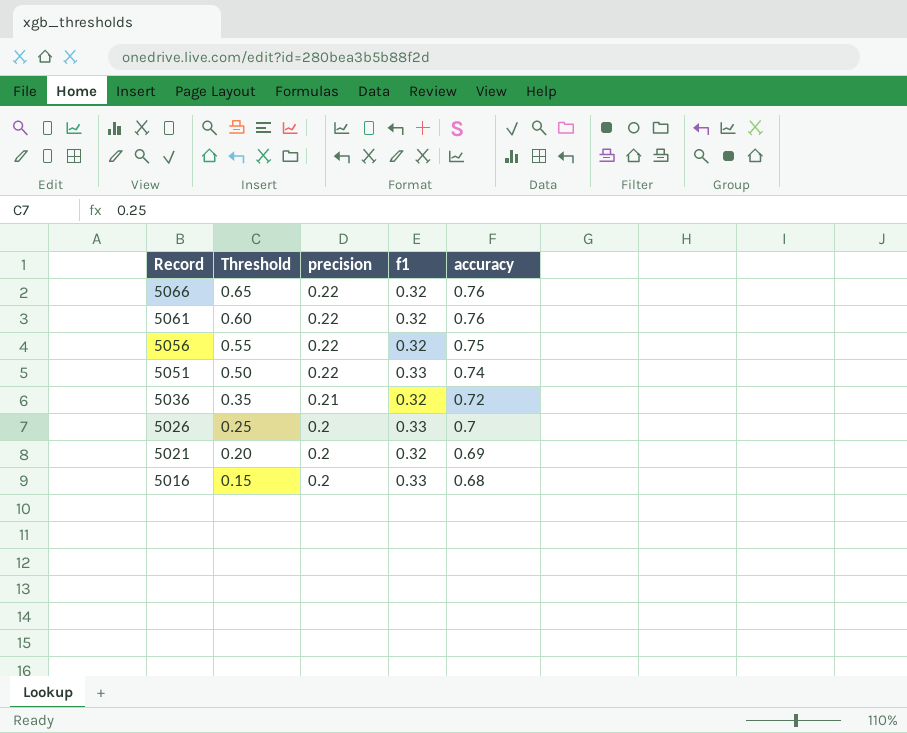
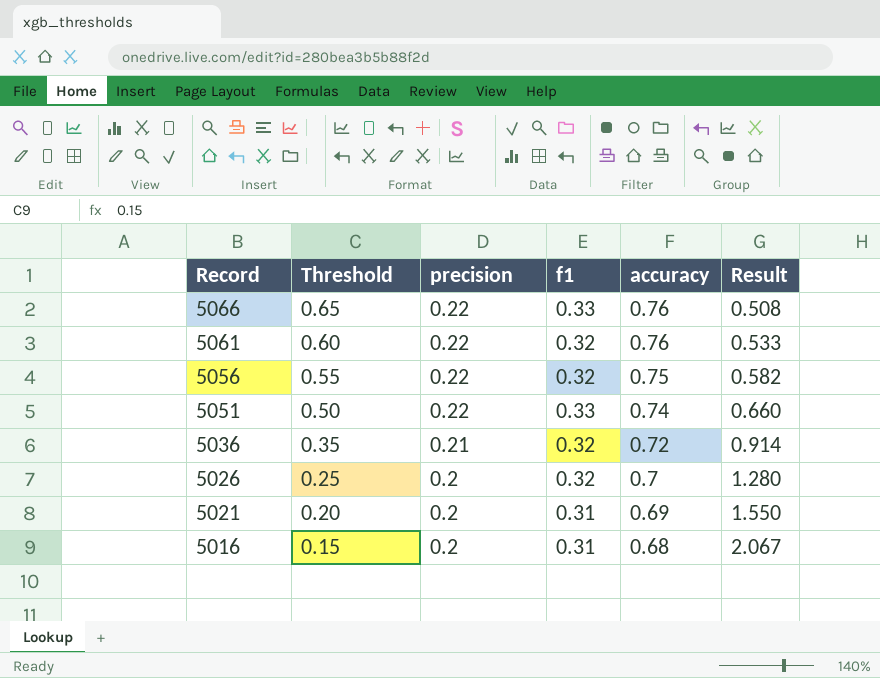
column Result | formula: none -> [f1] / [Threshold]
5066 | f1: 0.32 -> 0.33
5026 | f1: 0.33 -> 0.32
5021 | f1: 0.32 -> 0.31
5016 | f1: 0.33 -> 0.31

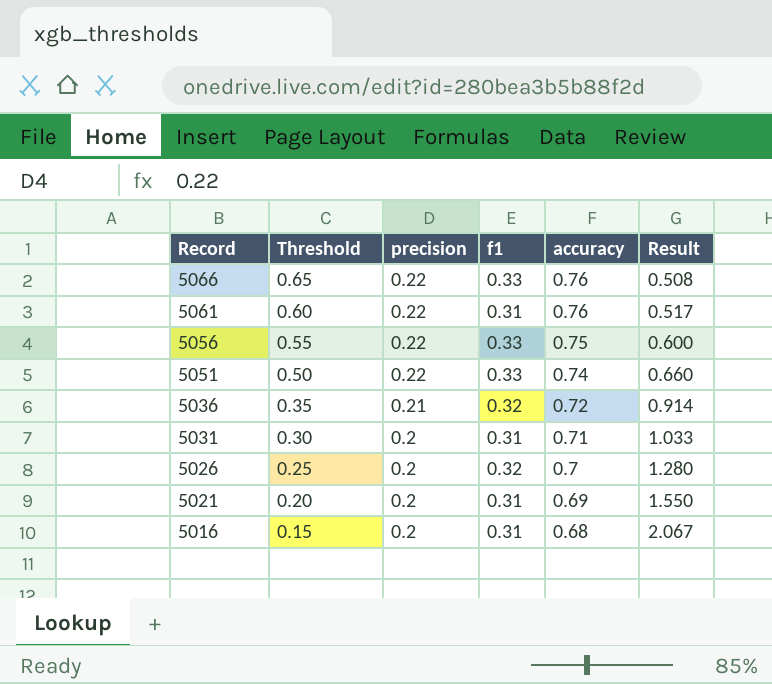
5061 | f1: 0.32 -> 0.31
5061 | Result: 0.533 -> 0.517
5056 | f1: 0.32 -> 0.33
5056 | Result: 0.582 -> 0.600
row 5031: none -> 0.30 | 0.2 | 0.31 | 0.71 | 1.033

